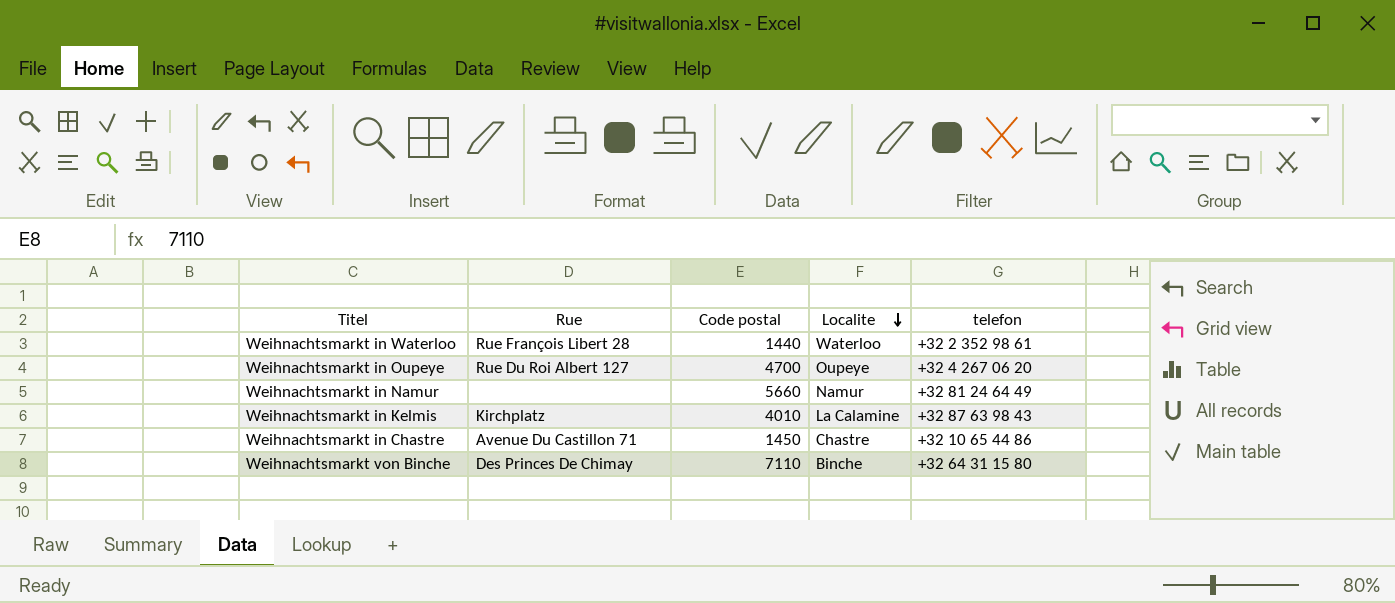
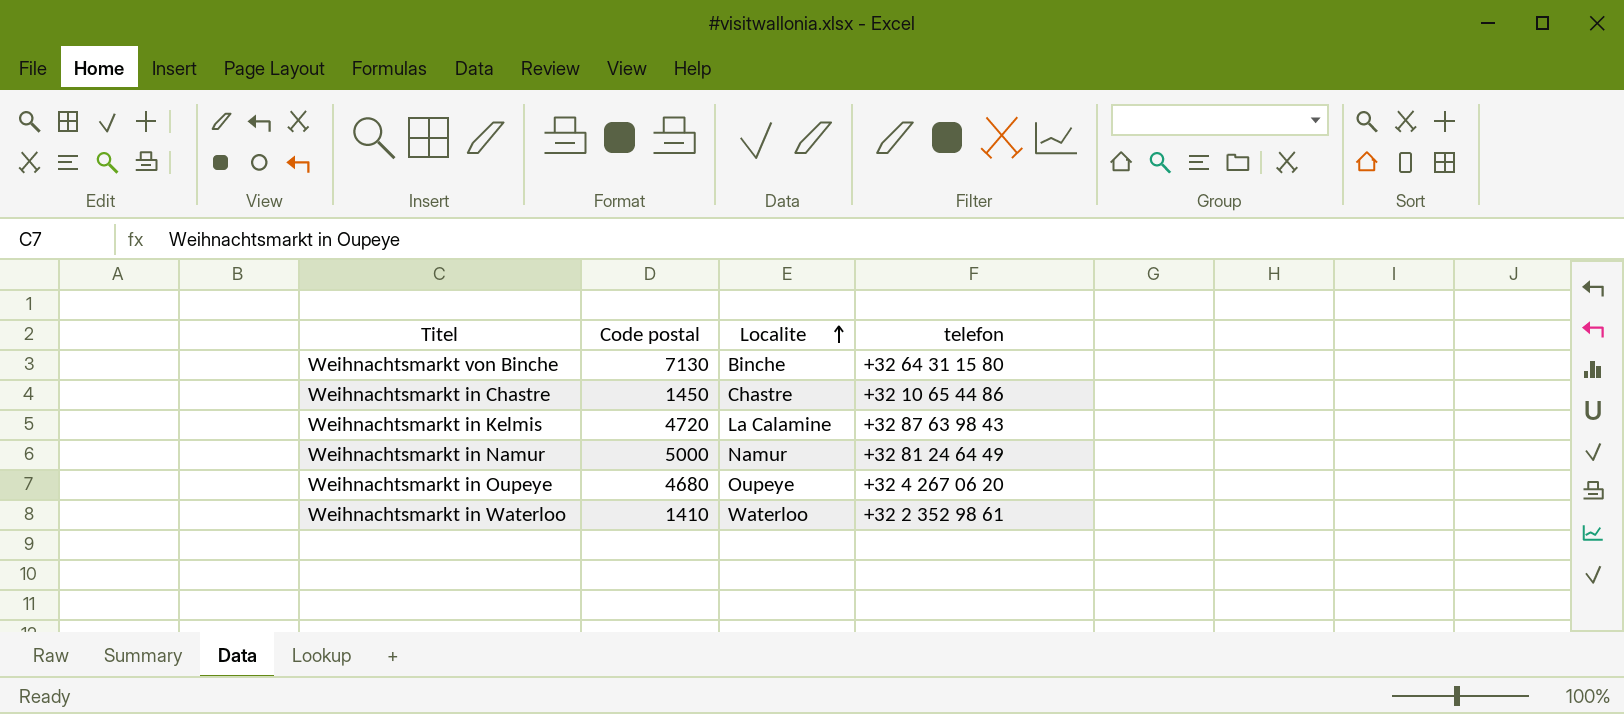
row order: Localite descending -> Localite ascending
column Rue | position: 2 -> none
Weihnachtsmarkt von Binche | Code postal: 7110 -> 7130
Weihnachtsmarkt in Kelmis | Code postal: 4010 -> 4720
Weihnachtsmarkt in Namur | Code postal: 5660 -> 5000
Weihnachtsmarkt in Oupeye | Code postal: 4700 -> 4680
Weihnachtsmarkt in Waterloo | Code postal: 1440 -> 1410

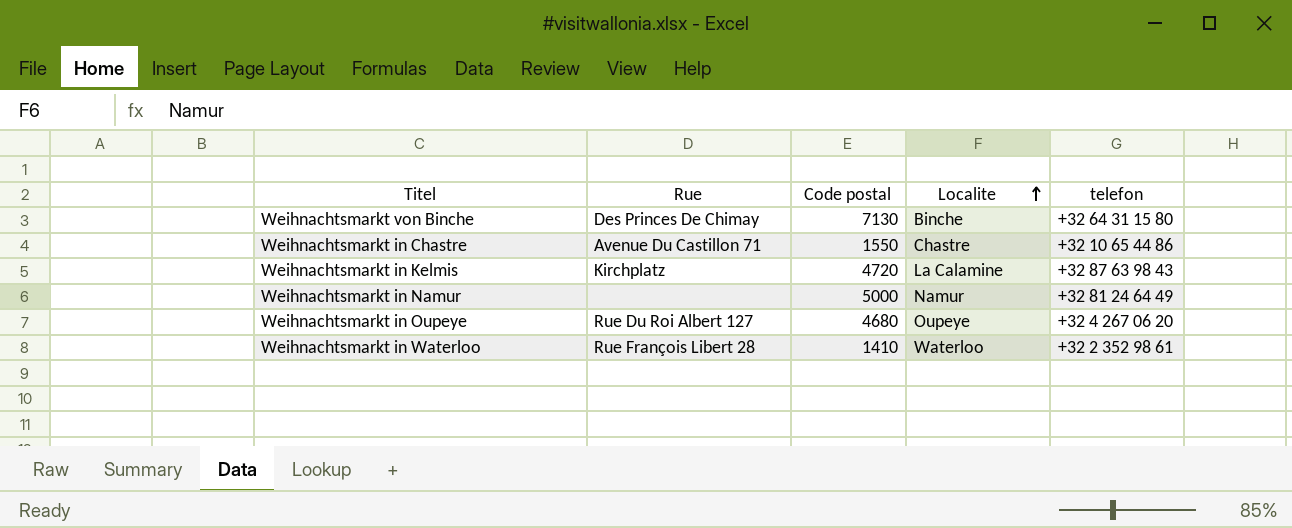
column Rue | position: none -> 2
Weihnachtsmarkt in Chastre | Code postal: 1450 -> 1550

